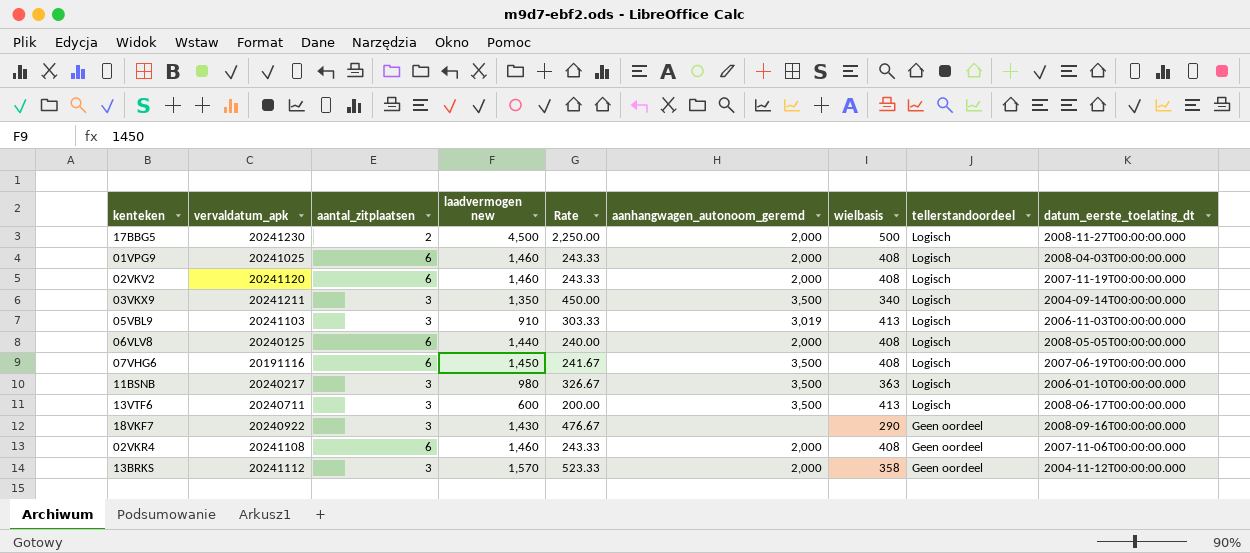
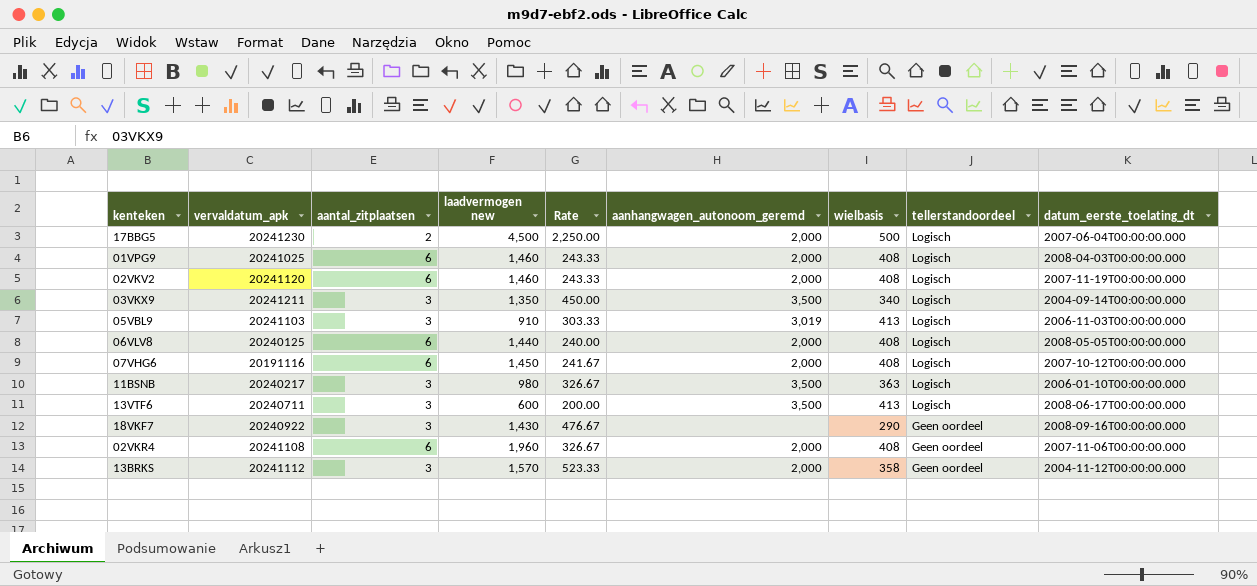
17BBG5 | datum_eerste_toelating_dt: 2008-11-27T00:00:00.000 -> 2007-06-04T00:00:00.000
07VHG6 | aanhangwagen_autonoom_geremd: 3,500 -> 2,000
07VHG6 | datum_eerste_toelating_dt: 2007-06-19T00:00:00.000 -> 2007-10-12T00:00:00.000
02VKR4 | laadvermogen new: 1,460 -> 1,960
02VKR4 | Rate: 243.33 -> 326.67

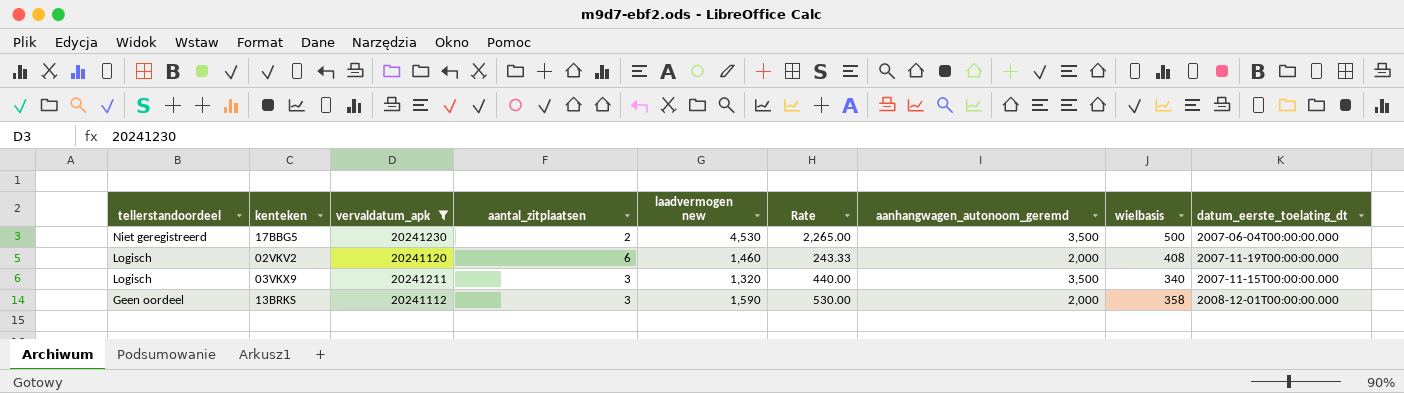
filter: none -> vervaldatum_apk >= 20241112
column tellerstandoordeel | position: 8 -> 1
17BBG5 | tellerstandoordeel: Logisch -> Niet geregistreerd
17BBG5 | laadvermogen new: 4,500 -> 4,530
17BBG5 | Rate: 2,250.00 -> 2,265.00
17BBG5 | aanhangwagen_autonoom_geremd: 2,000 -> 3,500
03VKX9 | laadvermogen new: 1,350 -> 1,320
03VKX9 | Rate: 450.00 -> 440.00
03VKX9 | datum_eerste_toelating_dt: 2004-09-14T00:00:00.000 -> 2007-11-15T00:00:00.000
13BRKS | laadvermogen new: 1,570 -> 1,590
13BRKS | Rate: 523.33 -> 530.00
13BRKS | datum_eerste_toelating_dt: 2004-11-12T00:00:00.000 -> 2008-12-01T00:00:00.000

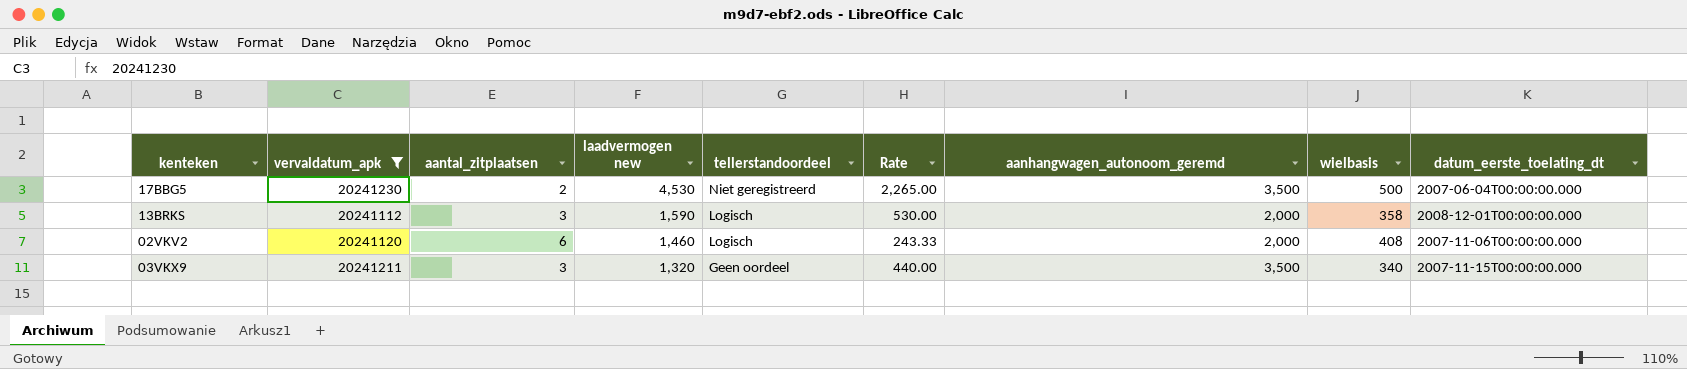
row order: tellerstandoordeel descending -> laadvermogen new descending
column tellerstandoordeel | position: 1 -> 5
13BRKS | tellerstandoordeel: Geen oordeel -> Logisch
02VKV2 | datum_eerste_toelating_dt: 2007-11-19T00:00:00.000 -> 2007-11-06T00:00:00.000
03VKX9 | tellerstandoordeel: Logisch -> Geen oordeel

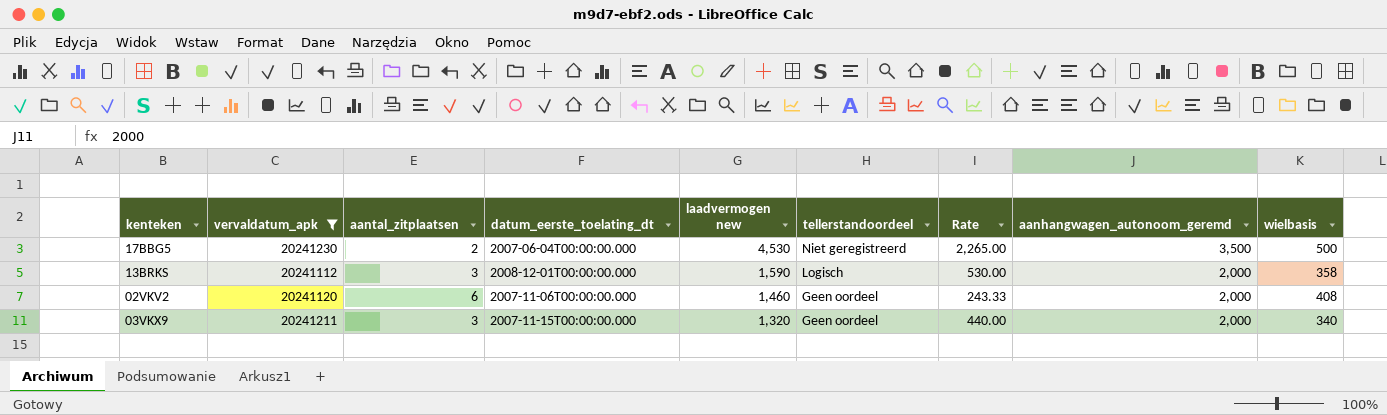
column datum_eerste_toelating_dt | position: 9 -> 4
02VKV2 | tellerstandoordeel: Logisch -> Geen oordeel
03VKX9 | aanhangwagen_autonoom_geremd: 3,500 -> 2,000

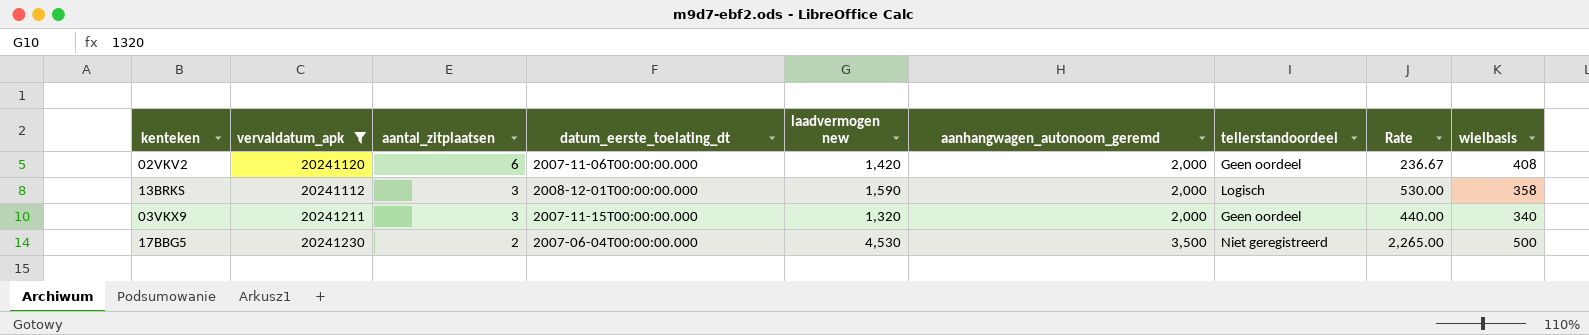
row order: laadvermogen new descending -> aantal_zitplaatsen descending
column aanhangwagen_autonoom_geremd | position: 8 -> 6
02VKV2 | laadvermogen new: 1,460 -> 1,420
02VKV2 | Rate: 243.33 -> 236.67

